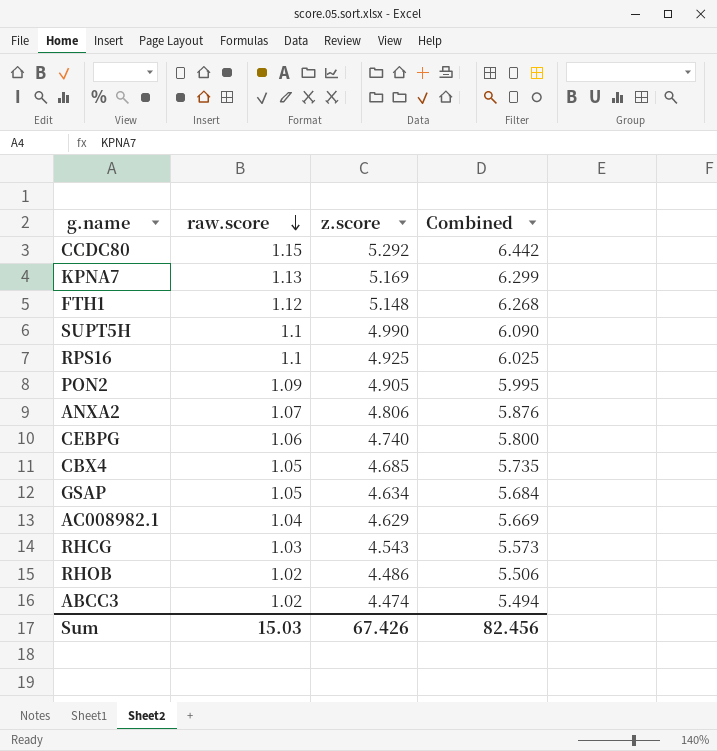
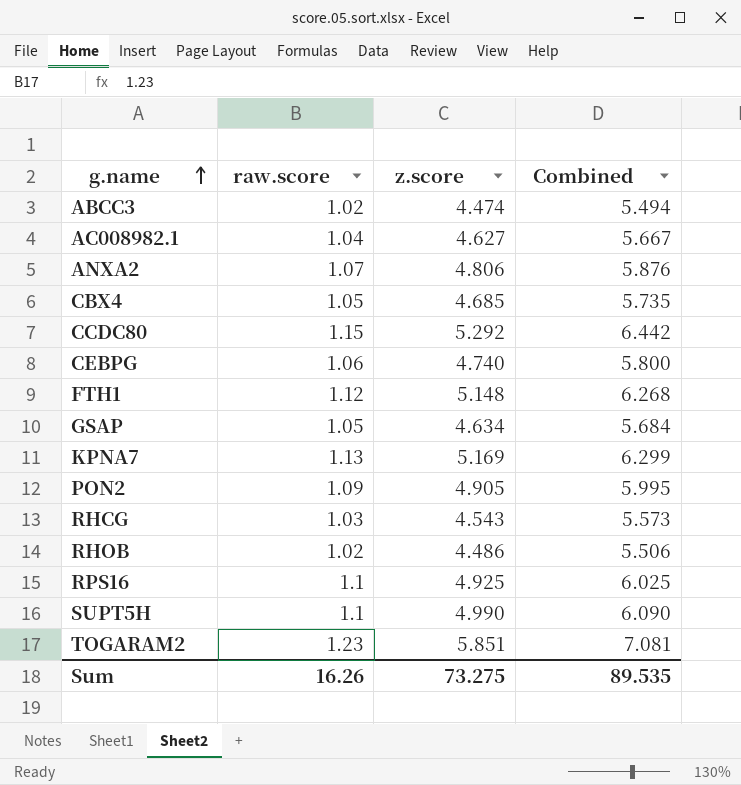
row order: raw.score descending -> g.name ascending
AC008982.1 | z.score: 4.629 -> 4.627
AC008982.1 | Combined: 5.669 -> 5.667
row TOGARAM2: none -> 1.23 | 5.851 | 7.081
Sum | raw.score: 15.03 -> 16.26
Sum | z.score: 67.426 -> 73.275
Sum | Combined: 82.456 -> 89.535

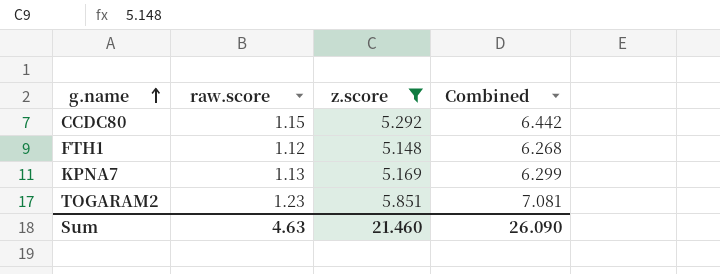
filter: none -> z.score >= 5.148
Sum | raw.score: 16.26 -> 4.63
Sum | z.score: 73.275 -> 21.460
Sum | Combined: 89.535 -> 26.090

